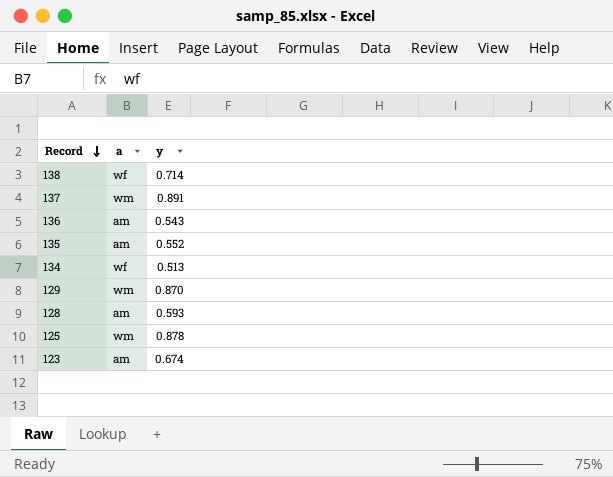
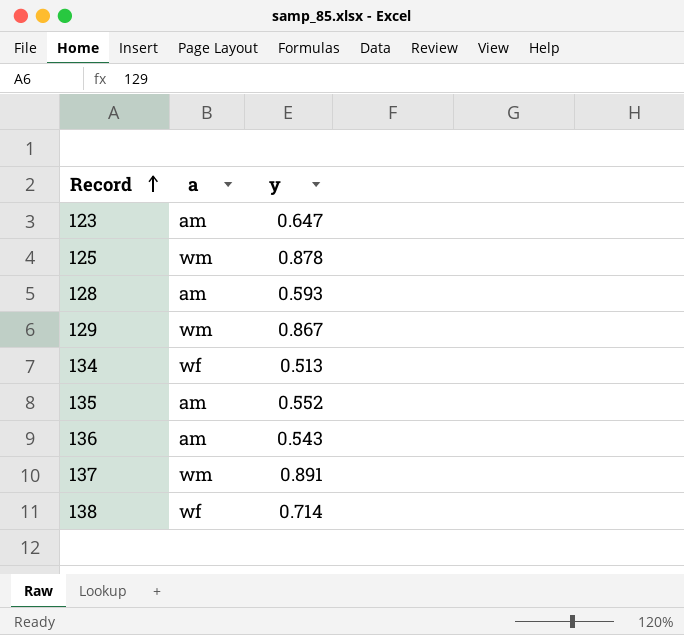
row order: Record descending -> Record ascending
123 | y: 0.674 -> 0.647
129 | y: 0.870 -> 0.867

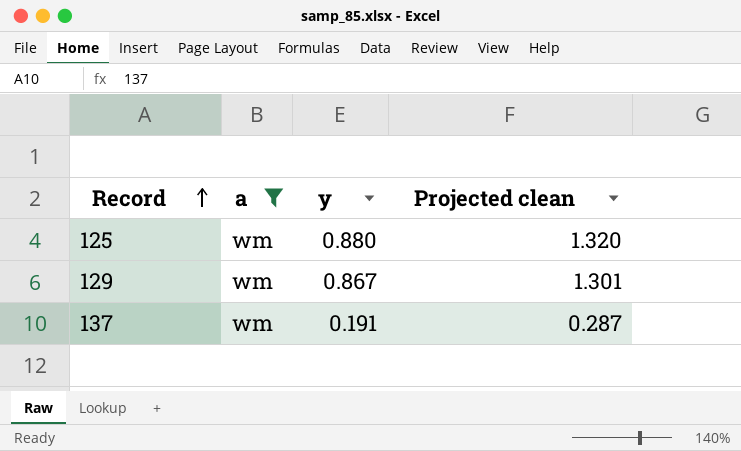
filter: none -> a = wm
column Projected clean | formula: none -> [y] * 1.5
125 | y: 0.878 -> 0.880
137 | y: 0.891 -> 0.191

